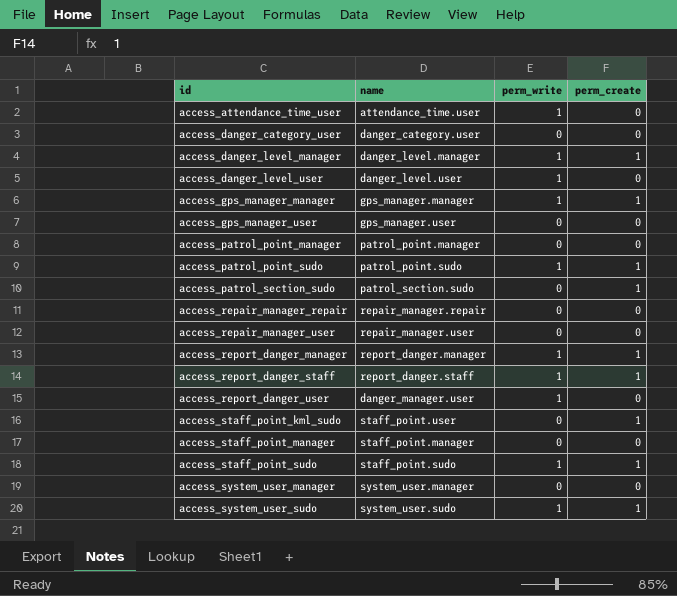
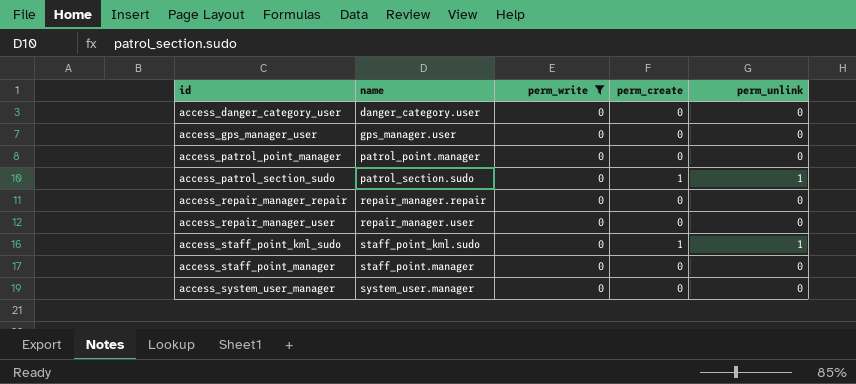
filter: none -> perm_write = 0
column perm_unlink | position: none -> 5
access_staff_point_kml_sudo | name: staff_point.user -> staff_point_kml.sudo

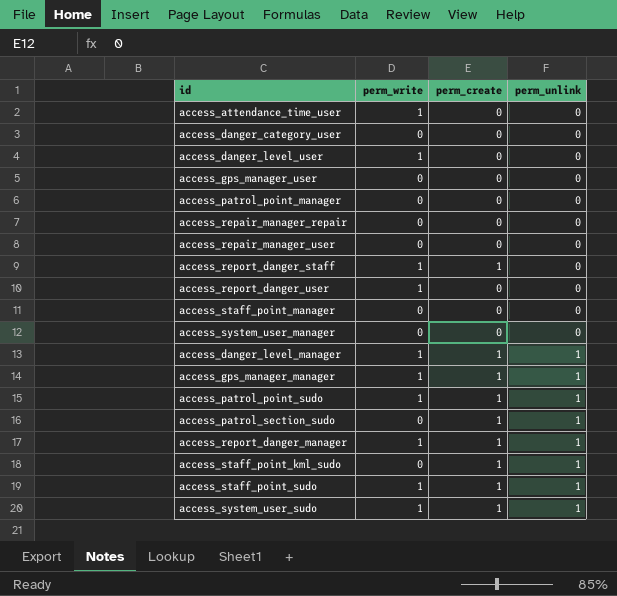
filter: perm_write = 0 -> none
row order: id ascending -> perm_unlink ascending
column name | position: 2 -> none

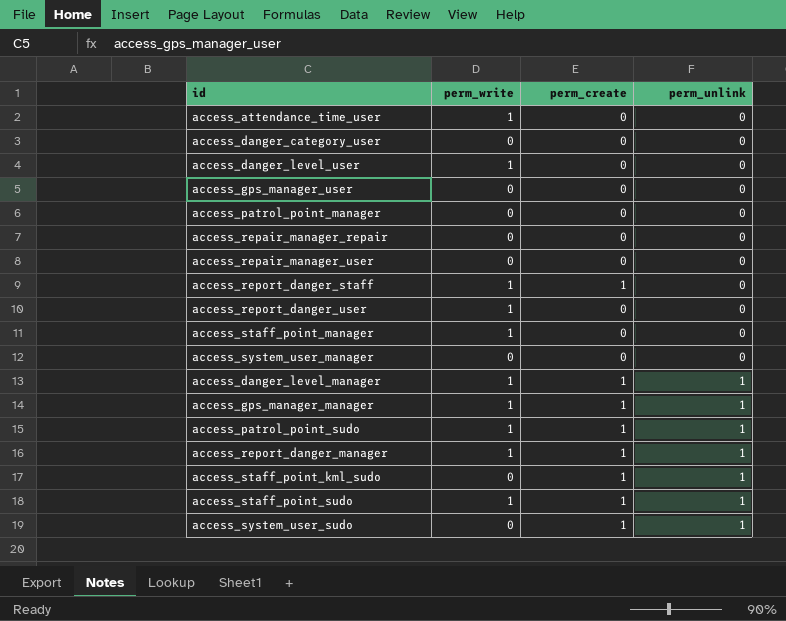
row access_patrol_section_sudo: 0 | 1 | 1 -> none
access_staff_point_manager | perm_write: 0 -> 1
access_system_user_sudo | perm_write: 1 -> 0

